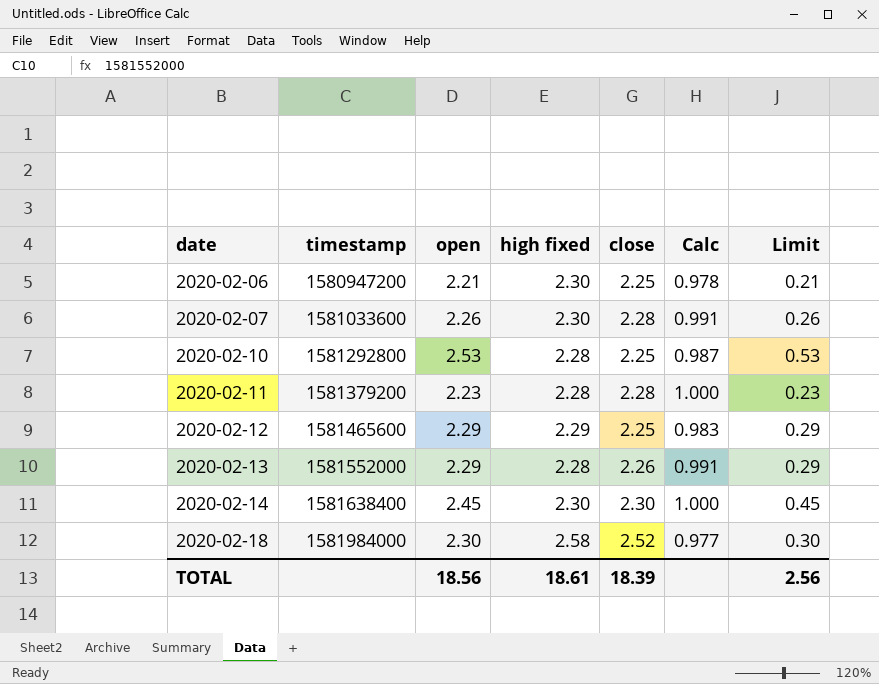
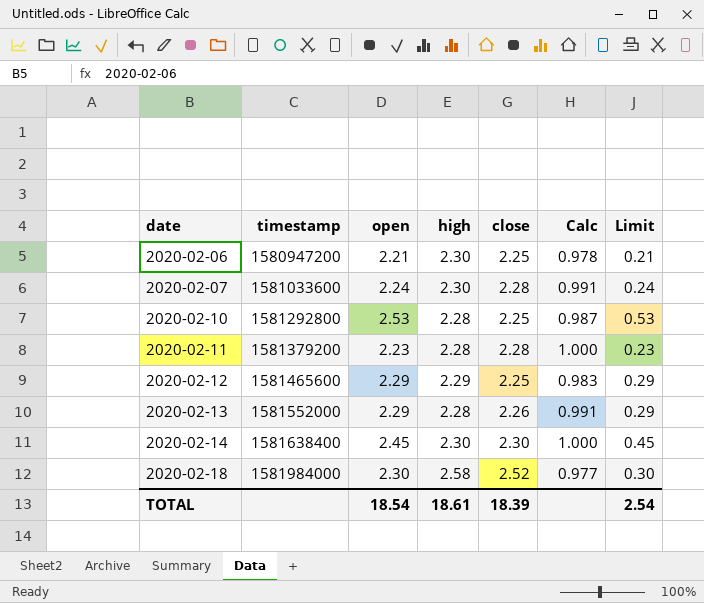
column name: high fixed -> high
2020-02-07 | open: 2.26 -> 2.24
2020-02-07 | Limit: 0.26 -> 0.24
TOTAL | open: 18.56 -> 18.54
TOTAL | Limit: 2.56 -> 2.54

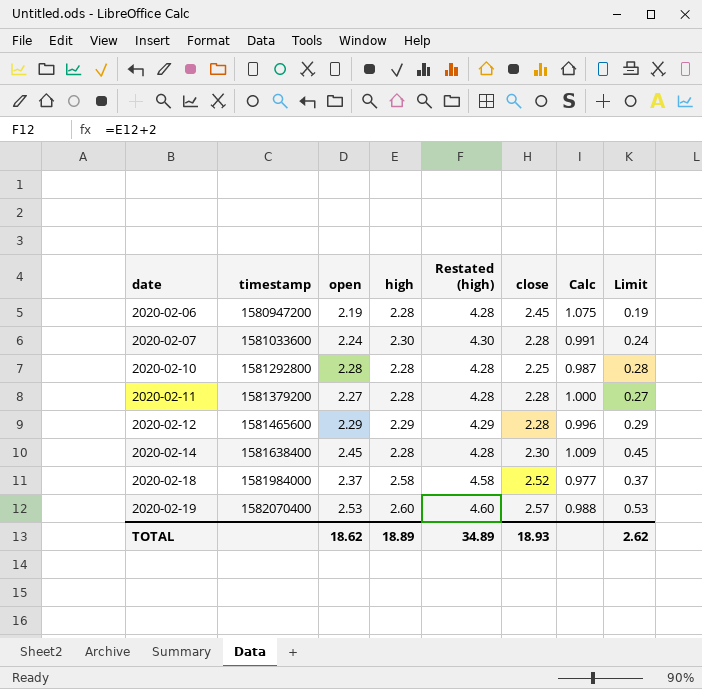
column Restated (high) | formula: none -> [high] + 2
row 2020-02-13: 1581552000 | 2.29 | 2.28 | 2.26 | 0.991 | 0.29 -> none
2020-02-06 | open: 2.21 -> 2.19
2020-02-06 | high: 2.30 -> 2.28
2020-02-06 | close: 2.25 -> 2.45
2020-02-06 | Calc: 0.978 -> 1.075
2020-02-06 | Limit: 0.21 -> 0.19
2020-02-10 | open: 2.53 -> 2.28
2020-02-10 | Limit: 0.53 -> 0.28
2020-02-11 | open: 2.23 -> 2.27
2020-02-11 | Limit: 0.23 -> 0.27
2020-02-12 | close: 2.25 -> 2.28
2020-02-12 | Calc: 0.983 -> 0.996
2020-02-14 | high: 2.30 -> 2.28
2020-02-14 | Calc: 1.000 -> 1.009
2020-02-18 | open: 2.30 -> 2.37
2020-02-18 | Limit: 0.30 -> 0.37
row 2020-02-19: none -> 1582070400 | 2.53 | 2.60 | 4.60 | 2.57 | 0.988 | 0.53
TOTAL | open: 18.54 -> 18.62
TOTAL | high: 18.61 -> 18.89
TOTAL | close: 18.39 -> 18.93
TOTAL | Limit: 2.54 -> 2.62

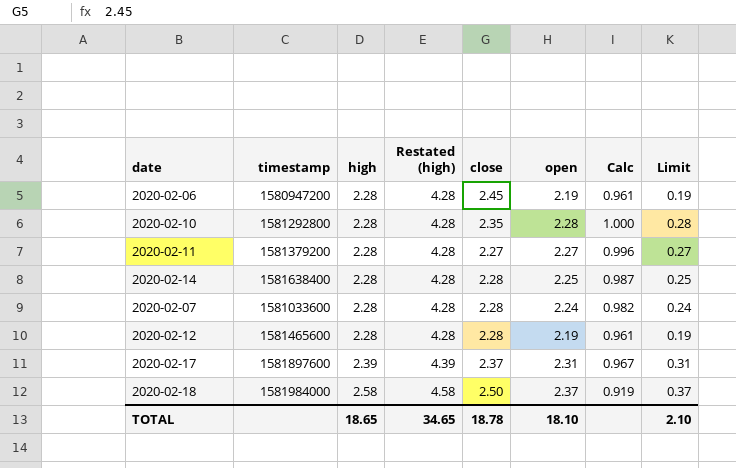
row order: date ascending -> high ascending
column open | position: 3 -> 6
column Calc | formula: [close] / [high] -> [open] / [high]
row 2020-02-19: 1582070400 | 2.53 | 2.60 | 4.60 | 2.57 | 0.988 | 0.53 -> none
2020-02-10 | close: 2.25 -> 2.35
2020-02-11 | close: 2.28 -> 2.27
2020-02-14 | close: 2.30 -> 2.28
2020-02-14 | open: 2.45 -> 2.25
2020-02-14 | Limit: 0.45 -> 0.25
2020-02-07 | high: 2.30 -> 2.28
2020-02-07 | Restated (high): 4.30 -> 4.28
2020-02-12 | high: 2.29 -> 2.28
2020-02-12 | Restated (high): 4.29 -> 4.28
2020-02-12 | open: 2.29 -> 2.19
2020-02-12 | Limit: 0.29 -> 0.19
row 2020-02-17: none -> 1581897600 | 2.39 | 4.39 | 2.37 | 2.31 | 0.967 | 0.31
2020-02-18 | close: 2.52 -> 2.50
TOTAL | high: 18.89 -> 18.65
TOTAL | Restated (high): 34.89 -> 34.65
TOTAL | close: 18.93 -> 18.78
TOTAL | open: 18.62 -> 18.10
TOTAL | Limit: 2.62 -> 2.10

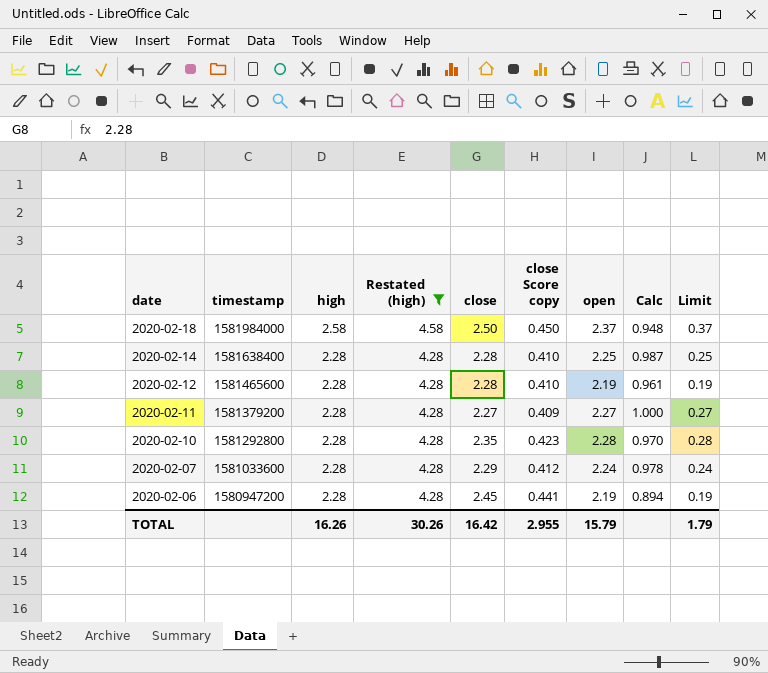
filter: none -> Restated (high) != 4.39
row order: high ascending -> date descending
column close Score copy | formula: none -> [close] * 0.18
column Calc | formula: [open] / [high] -> [open] / [close]
2020-02-07 | close: 2.28 -> 2.29
TOTAL | high: 18.65 -> 16.26
TOTAL | Restated (high): 34.65 -> 30.26
TOTAL | close: 18.78 -> 16.42
TOTAL | open: 18.10 -> 15.79
TOTAL | Limit: 2.10 -> 1.79

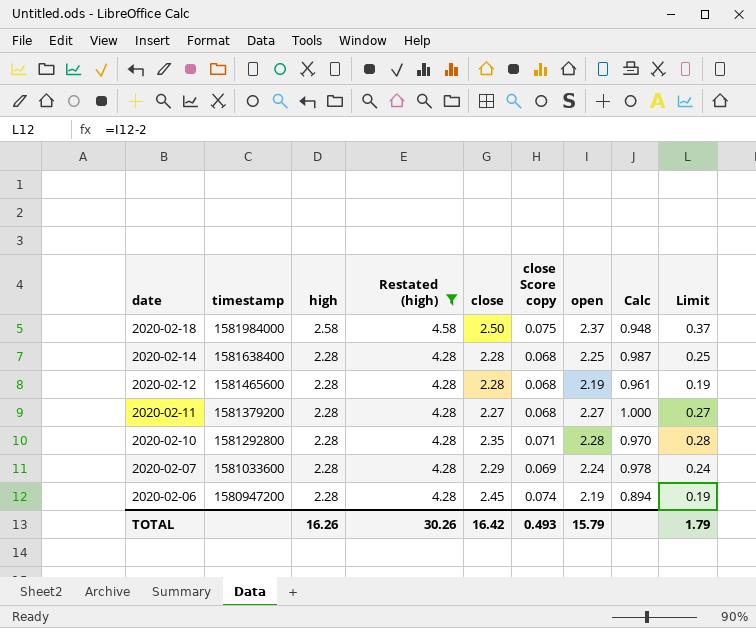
column close Score copy | formula: [close] * 0.18 -> [close] * 0.03
TOTAL | close Score copy: 2.955 -> 0.493

